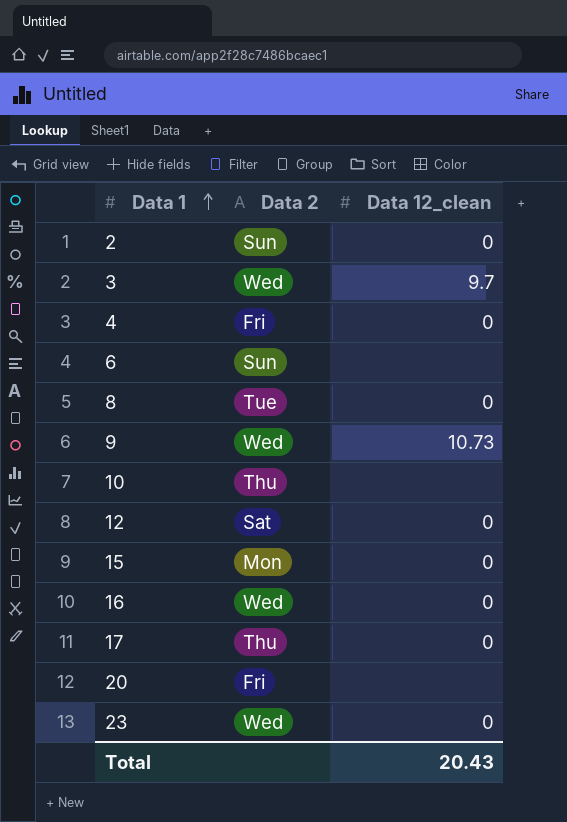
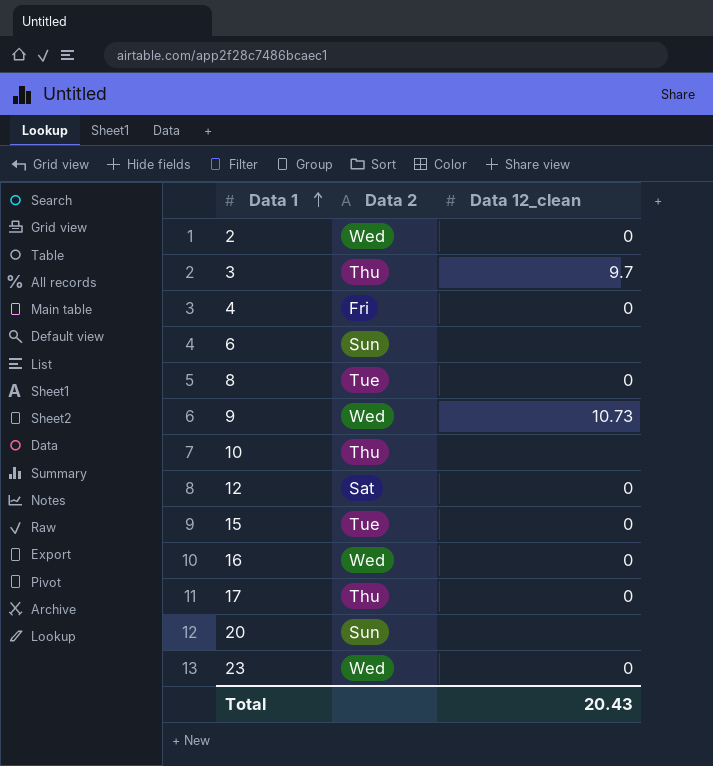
2 | Data 2: Sun -> Wed
3 | Data 2: Wed -> Thu
15 | Data 2: Mon -> Tue
20 | Data 2: Fri -> Sun

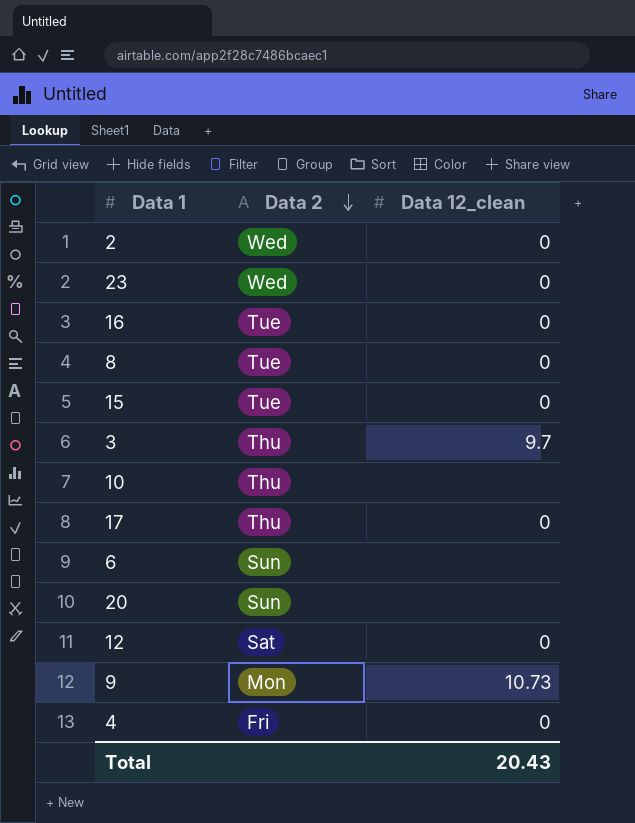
row order: Data 1 ascending -> Data 2 descending
16 | Data 2: Wed -> Tue
9 | Data 2: Wed -> Mon

